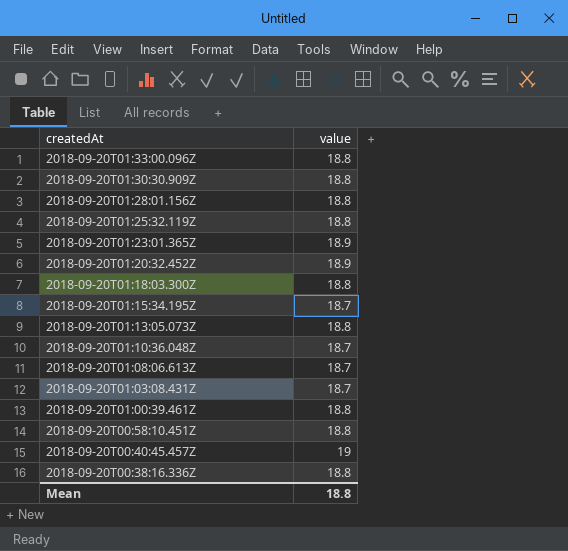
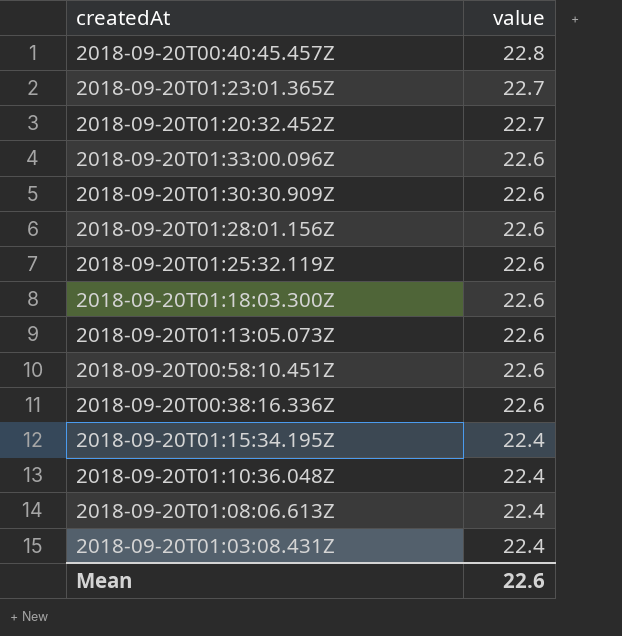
row order: createdAt descending -> value descending
row 2018-09-20T01:00:39.461Z: 18.8 -> none
2018-09-20T00:40:45.457Z | value: 19 -> 22.8
2018-09-20T01:23:01.365Z | value: 18.9 -> 22.7
2018-09-20T01:20:32.452Z | value: 18.9 -> 22.7
2018-09-20T01:33:00.096Z | value: 18.8 -> 22.6
2018-09-20T01:30:30.909Z | value: 18.8 -> 22.6
2018-09-20T01:28:01.156Z | value: 18.8 -> 22.6
2018-09-20T01:25:32.119Z | value: 18.8 -> 22.6
2018-09-20T01:18:03.300Z | value: 18.8 -> 22.6
2018-09-20T01:13:05.073Z | value: 18.8 -> 22.6
2018-09-20T00:58:10.451Z | value: 18.8 -> 22.6
2018-09-20T00:38:16.336Z | value: 18.8 -> 22.6
2018-09-20T01:15:34.195Z | value: 18.7 -> 22.4
2018-09-20T01:10:36.048Z | value: 18.7 -> 22.4
2018-09-20T01:08:06.613Z | value: 18.7 -> 22.4
2018-09-20T01:03:08.431Z | value: 18.7 -> 22.4
Mean | value: 18.8 -> 22.6

